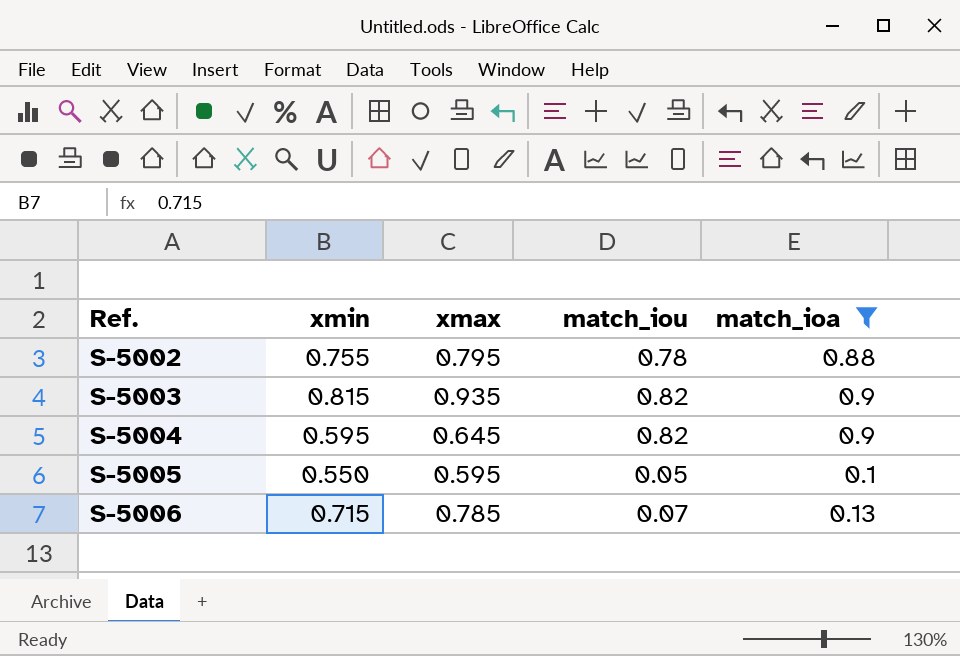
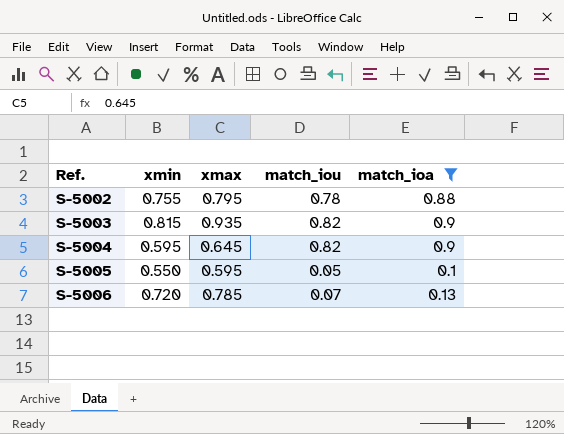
S-5006 | xmin: 0.715 -> 0.720

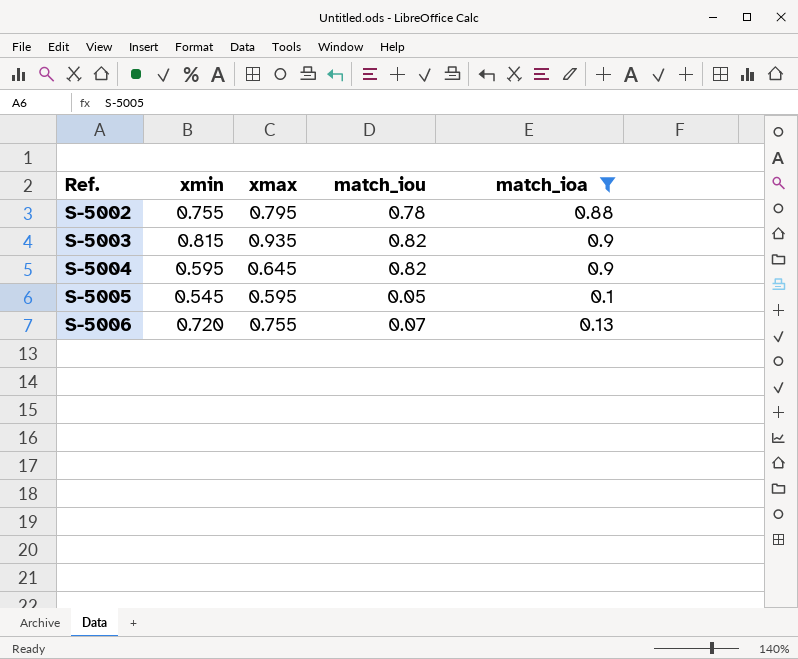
S-5005 | xmin: 0.550 -> 0.545
S-5006 | xmax: 0.785 -> 0.755

